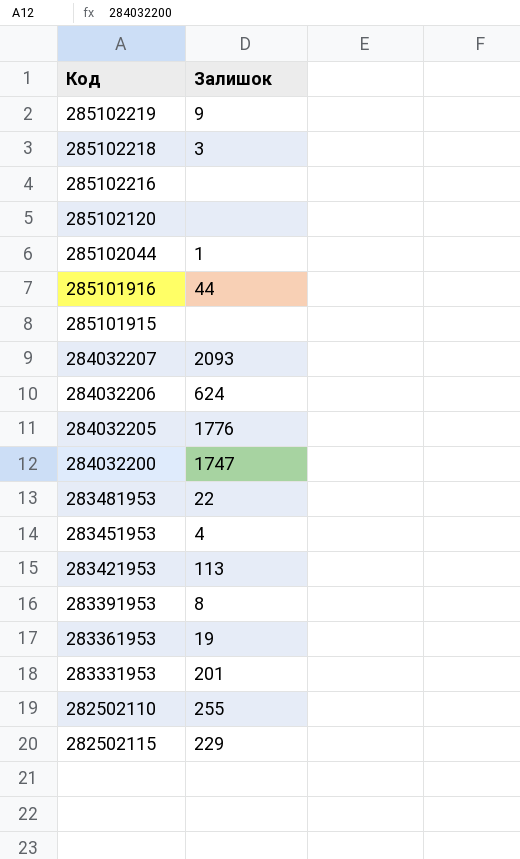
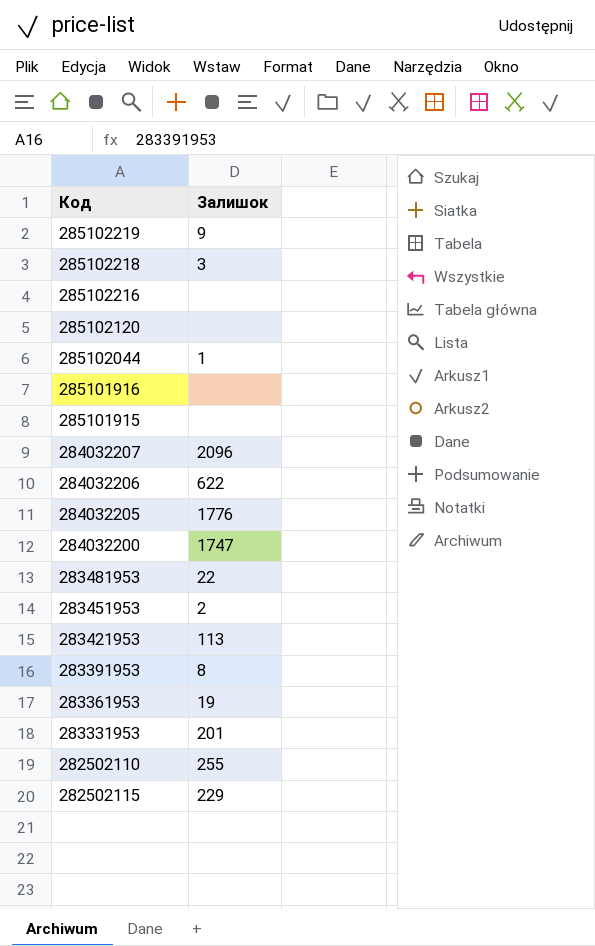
285101916 | Залишок: 44 -> none
284032207 | Залишок: 2093 -> 2096
284032206 | Залишок: 624 -> 622
283451953 | Залишок: 4 -> 2

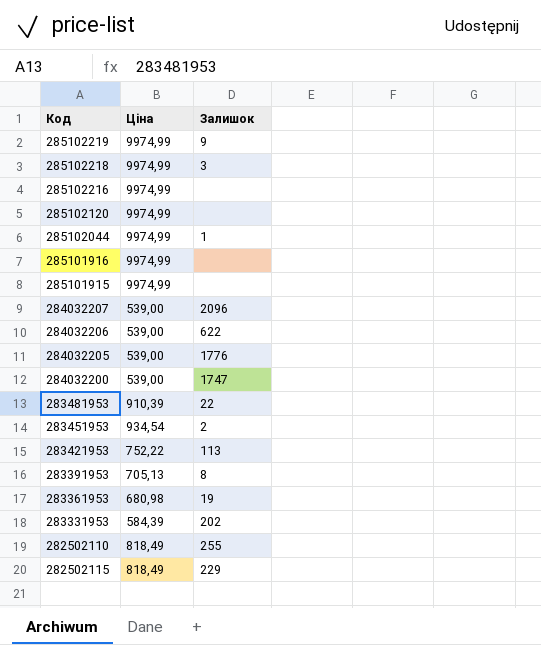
column Ціна | position: none -> 2
283331953 | Залишок: 201 -> 202

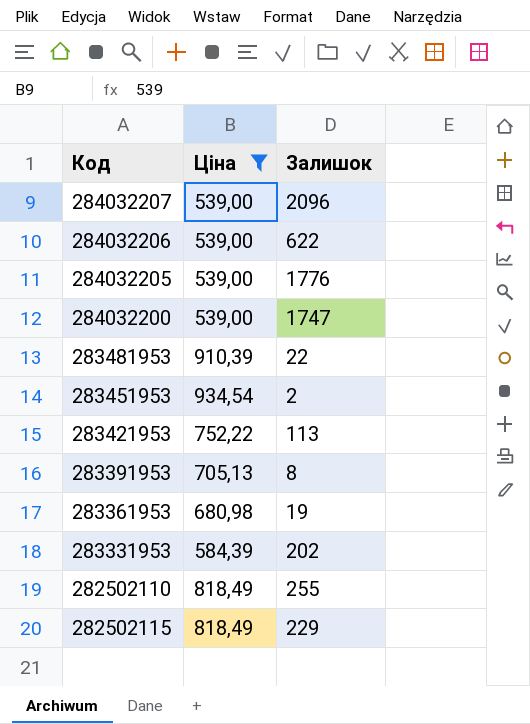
filter: none -> Ціна != 9974,99

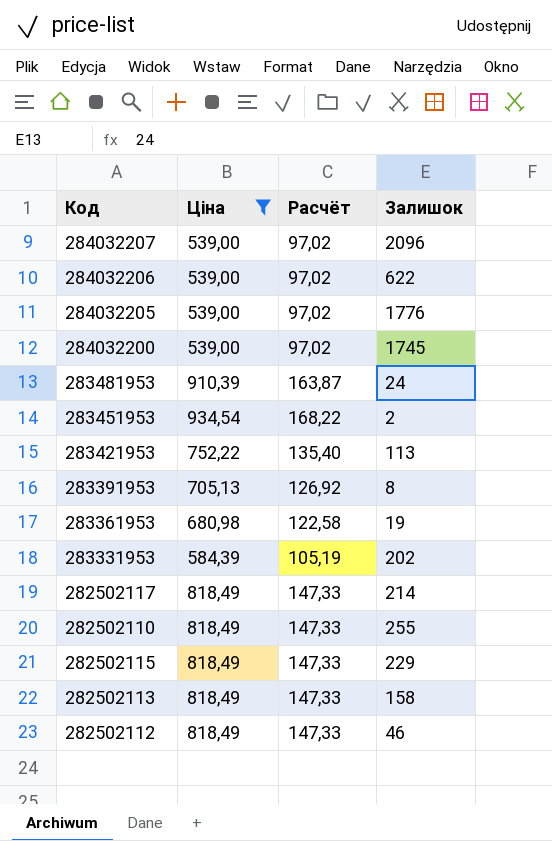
column Расчёт | formula: none -> [Ціна] * 0,18
284032200 | Залишок: 1747 -> 1745
283481953 | Залишок: 22 -> 24
row 282502117: none -> 818,49 | 147,33 | 214
row 282502113: none -> 818,49 | 147,33 | 158
row 282502112: none -> 818,49 | 147,33 | 46

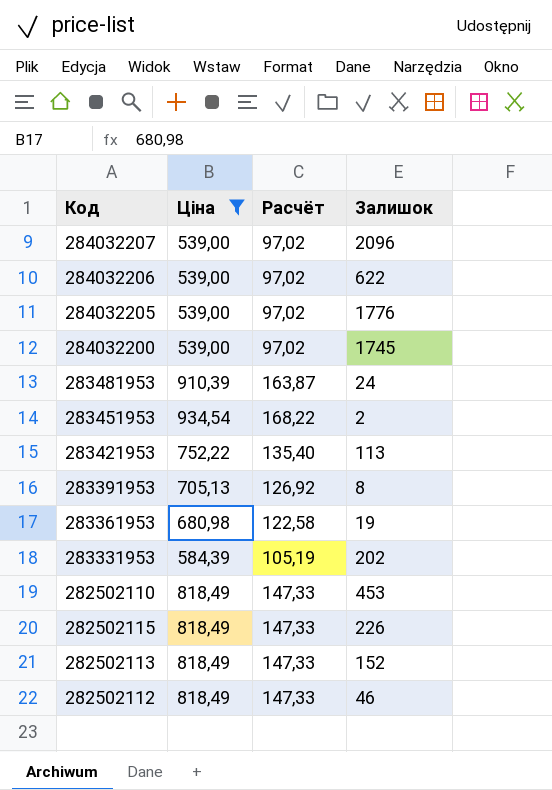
row 282502117: 818,49 | 147,33 | 214 -> none
282502110 | Залишок: 255 -> 453
282502115 | Залишок: 229 -> 226
282502113 | Залишок: 158 -> 152

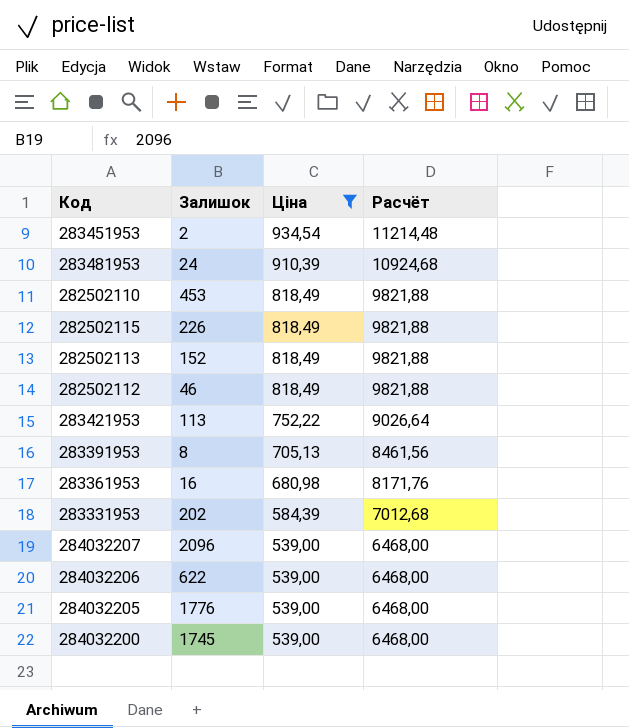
row order: none -> Ціна descending
column Залишок | position: 4 -> 2
column Расчёт | formula: [Ціна] * 0,18 -> [Ціна] * 12
283361953 | Залишок: 19 -> 16

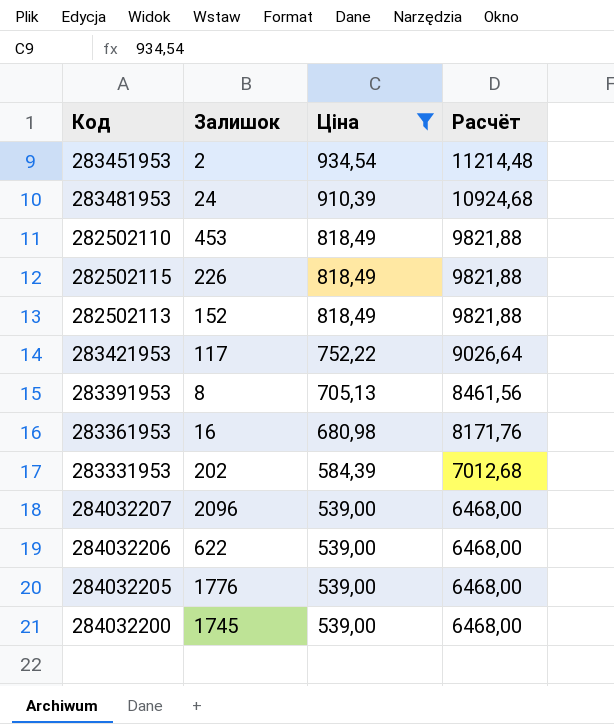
row 282502112: 46 | 818,49 | 9821,88 -> none
283421953 | Залишок: 113 -> 117

